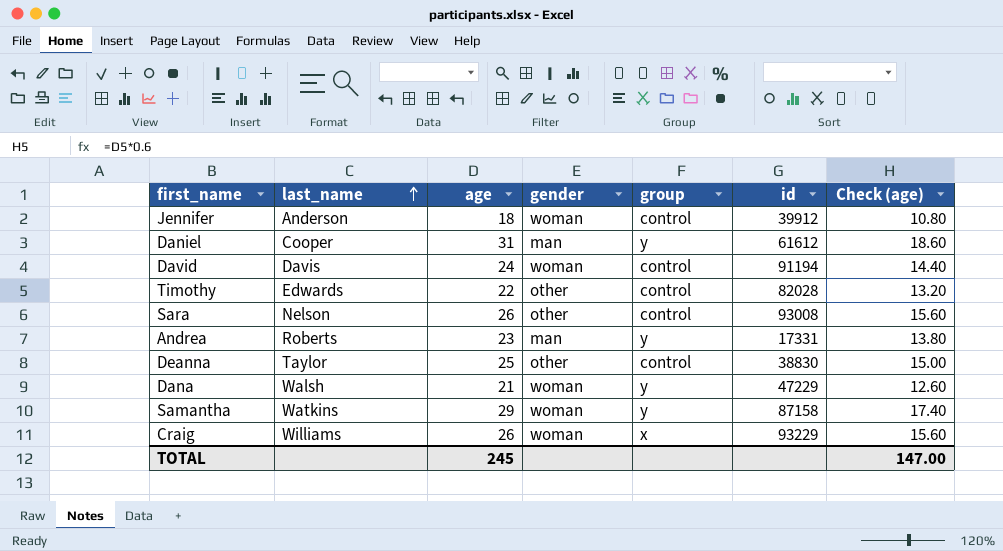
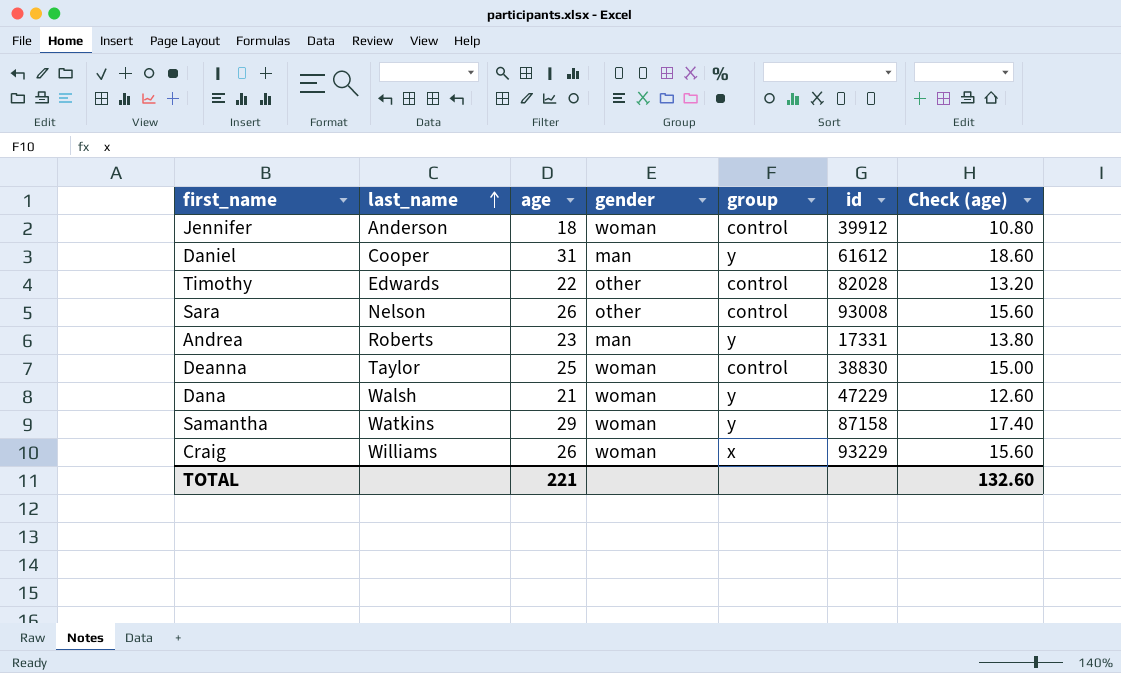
row David: Davis | 24 | woman | control | 91194 | 14.40 -> none
Deanna | gender: other -> woman
TOTAL | age: 245 -> 221
TOTAL | Check (age): 147.00 -> 132.60

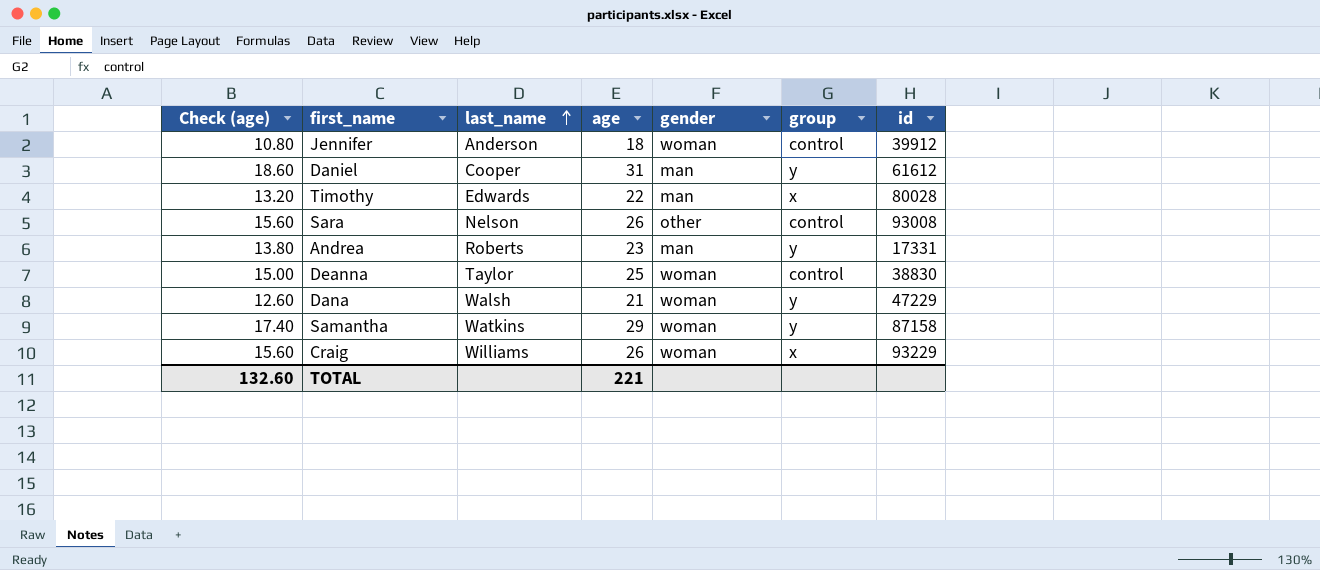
column Check (age) | position: 7 -> 1
Timothy | gender: other -> man
Timothy | group: control -> x
Timothy | id: 82028 -> 80028

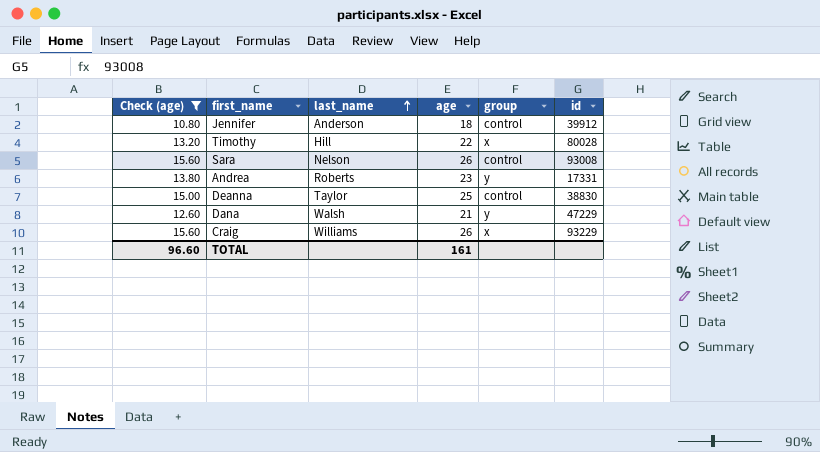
filter: none -> Check (age) <= 15.60
column gender | position: 5 -> none
Timothy | last_name: Edwards -> Hill
TOTAL | Check (age): 132.60 -> 96.60
TOTAL | age: 221 -> 161

